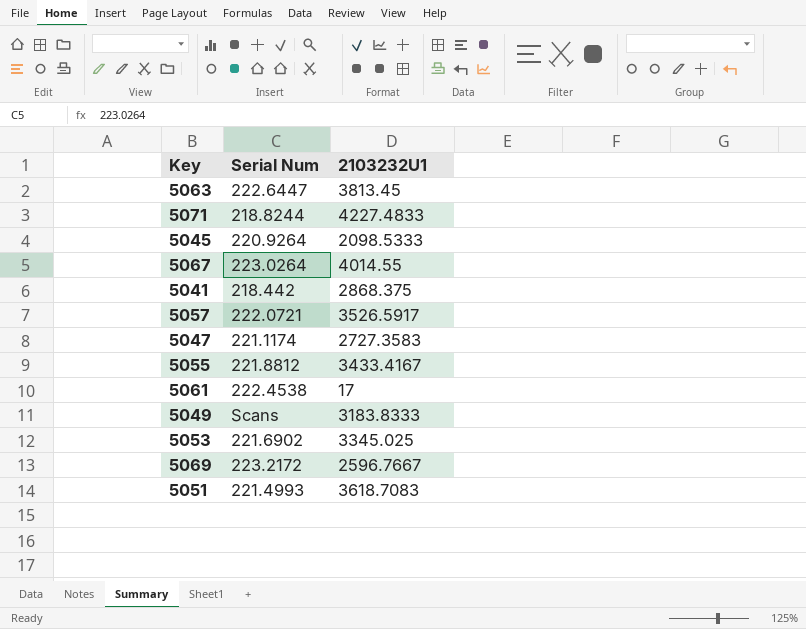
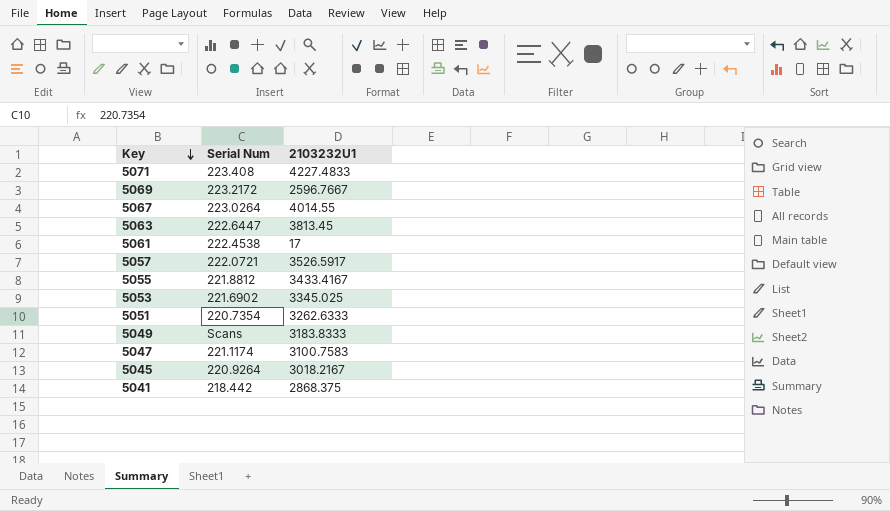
row order: none -> Key descending
5071 | Serial Num: 218.8244 -> 223.408
5051 | Serial Num: 221.4993 -> 220.7354
5051 | 2103232U1: 3618.7083 -> 3262.6333
5047 | 2103232U1: 2727.3583 -> 3100.7583
5045 | 2103232U1: 2098.5333 -> 3018.2167

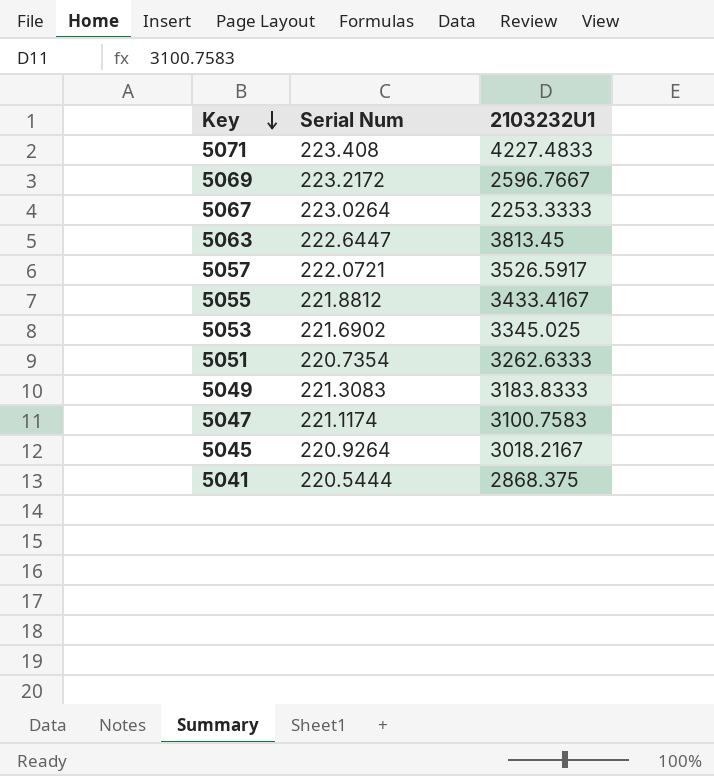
row 5061: 222.4538 | 17 -> none
5067 | 2103232U1: 4014.55 -> 2253.3333
5049 | Serial Num: Scans -> 221.3083
5041 | Serial Num: 218.442 -> 220.5444

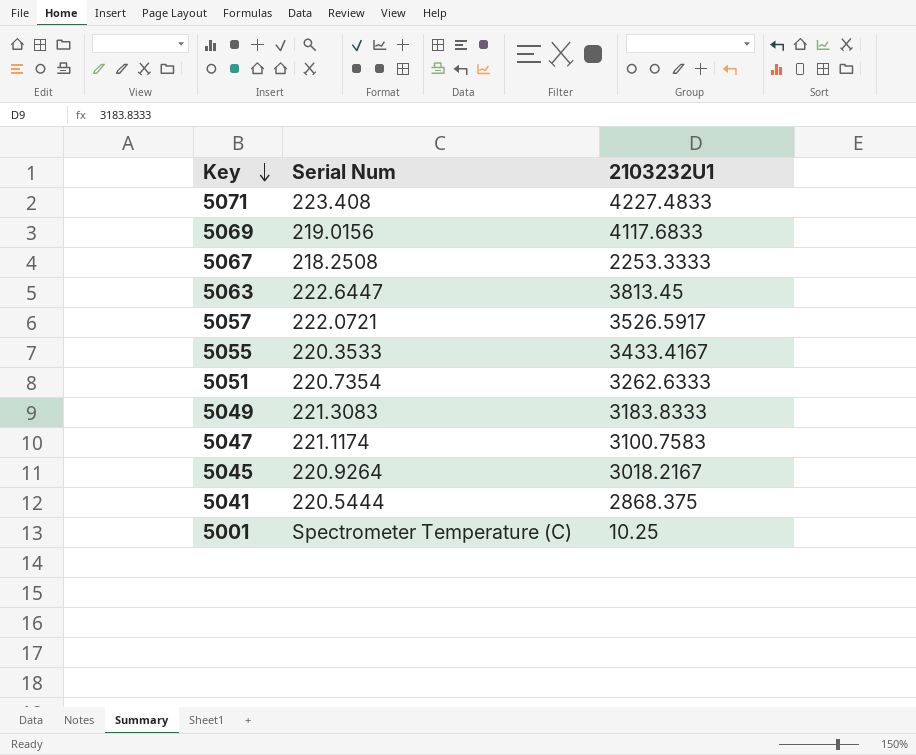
row 5053: 221.6902 | 3345.025 -> none
5069 | Serial Num: 223.2172 -> 219.0156
5069 | 2103232U1: 2596.7667 -> 4117.6833
5067 | Serial Num: 223.0264 -> 218.2508
5055 | Serial Num: 221.8812 -> 220.3533
row 5001: none -> Spectrometer Temperature (C) | 10.25

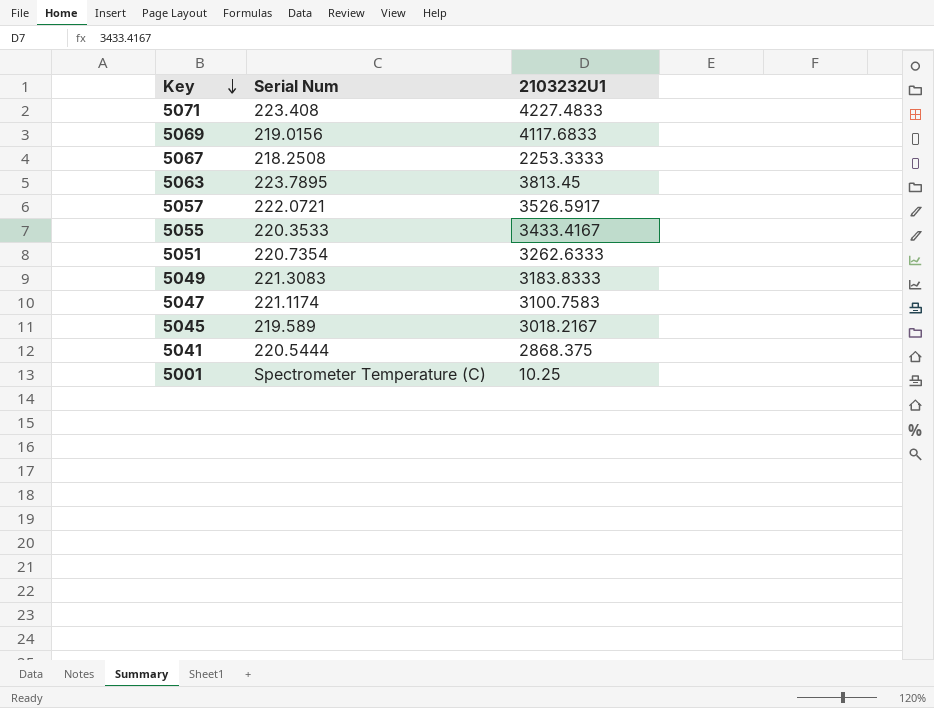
5063 | Serial Num: 222.6447 -> 223.7895
5045 | Serial Num: 220.9264 -> 219.589

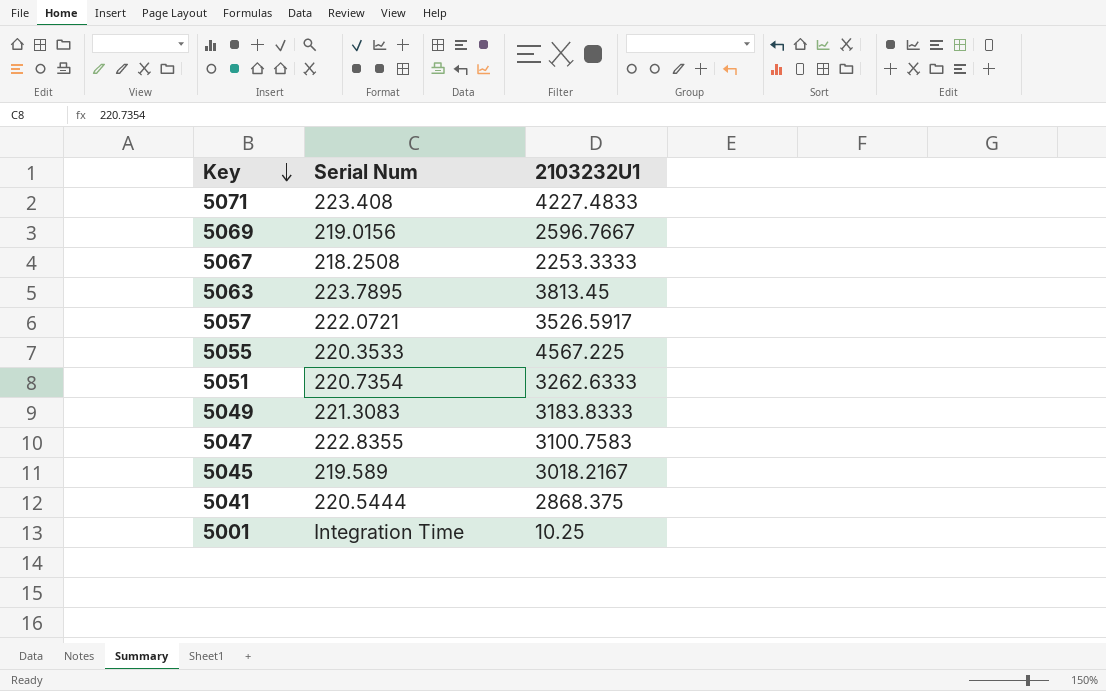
5069 | 2103232U1: 4117.6833 -> 2596.7667
5055 | 2103232U1: 3433.4167 -> 4567.225
5047 | Serial Num: 221.1174 -> 222.8355
5001 | Serial Num: Spectrometer Temperature (C) -> Integration Time

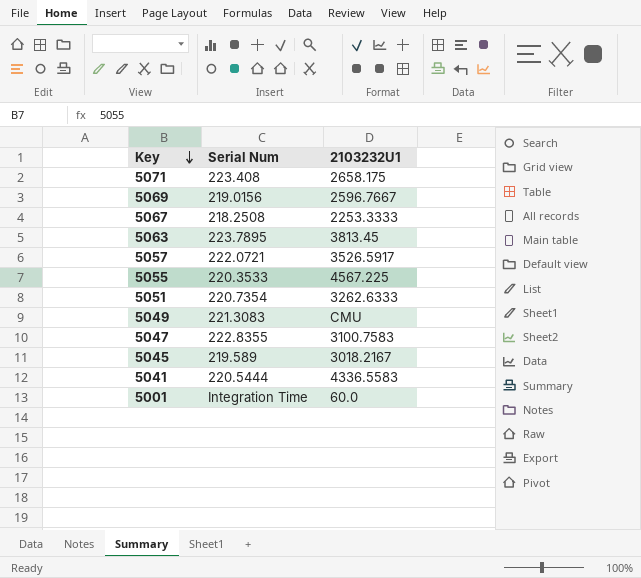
5071 | 2103232U1: 4227.4833 -> 2658.175
5049 | 2103232U1: 3183.8333 -> CMU
5041 | 2103232U1: 2868.375 -> 4336.5583
5001 | 2103232U1: 10.25 -> 60.0

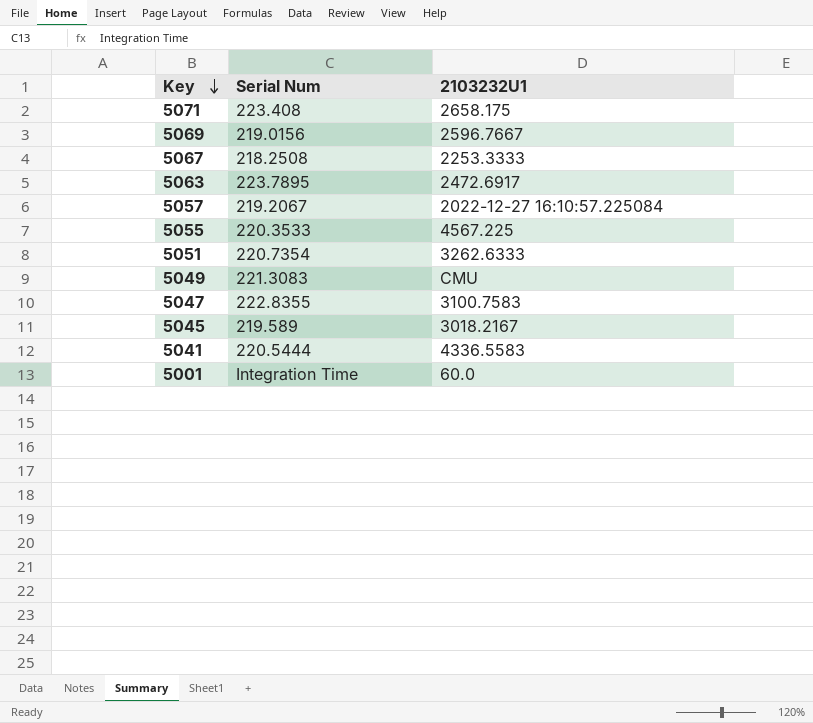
5063 | 2103232U1: 3813.45 -> 2472.6917
5057 | Serial Num: 222.0721 -> 219.2067
5057 | 2103232U1: 3526.5917 -> 2022-12-27 16:10:57.225084

